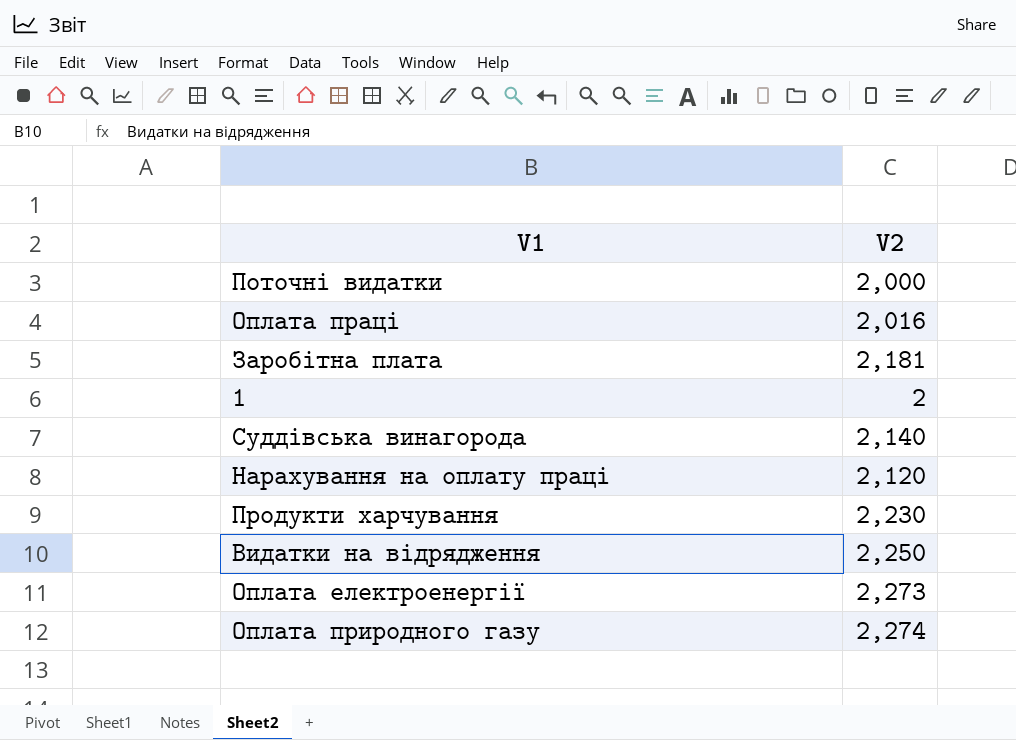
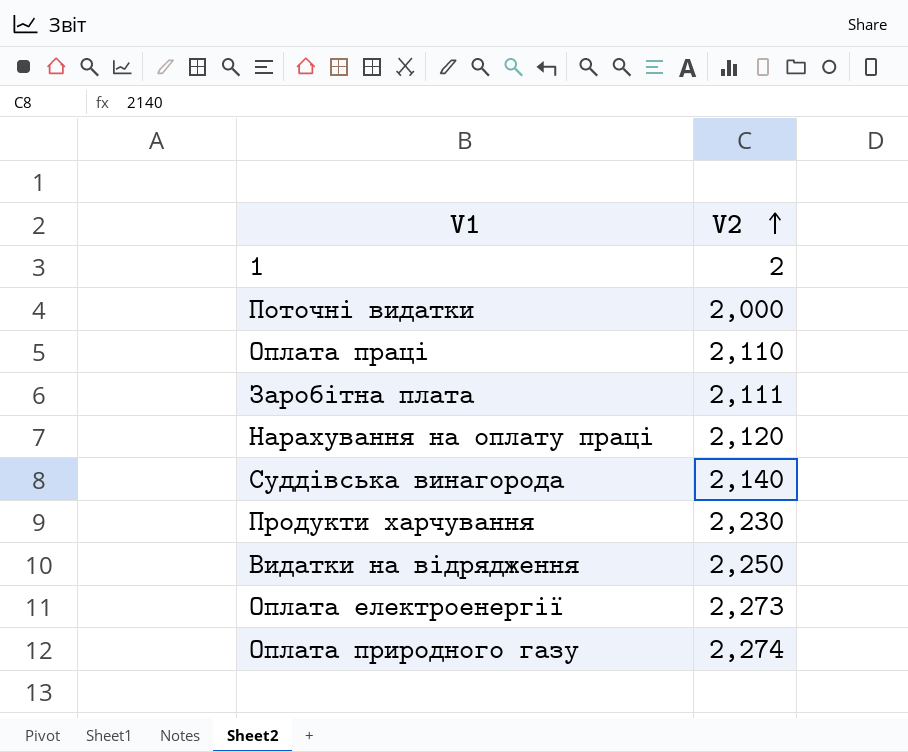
row order: none -> V2 ascending
Оплата праці | V2: 2,016 -> 2,110
Заробітна плата | V2: 2,181 -> 2,111

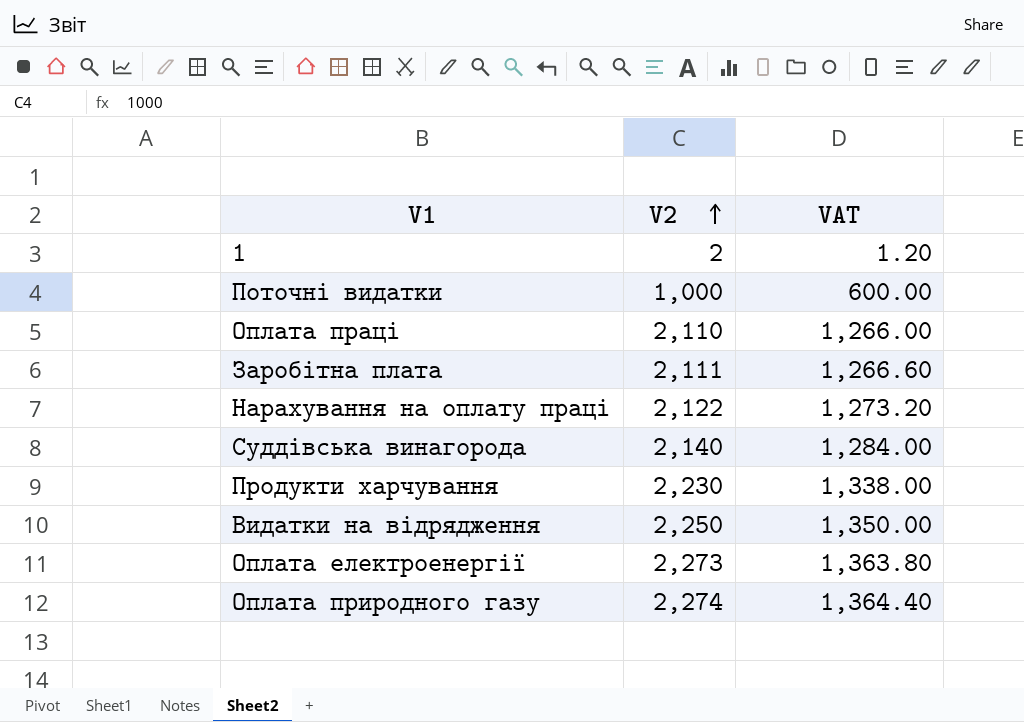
column VAT | formula: none -> [V2] * 0.6
Поточні видатки | V2: 2,000 -> 1,000
Нарахування на оплату праці | V2: 2,120 -> 2,122

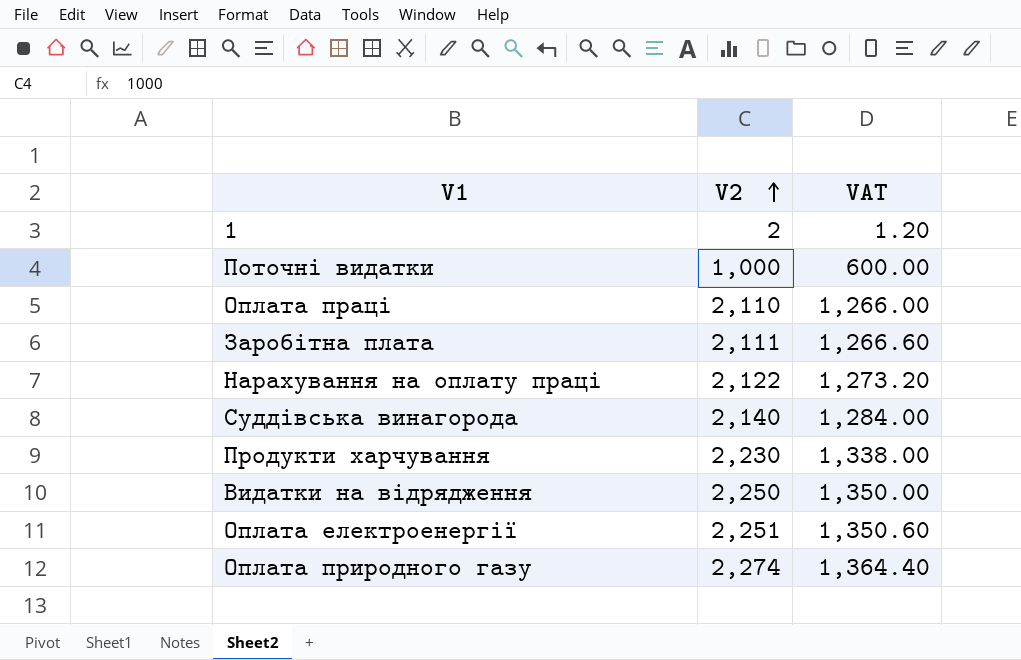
Оплата електроенергії | V2: 2,273 -> 2,251
Оплата електроенергії | VAT: 1,363.80 -> 1,350.60

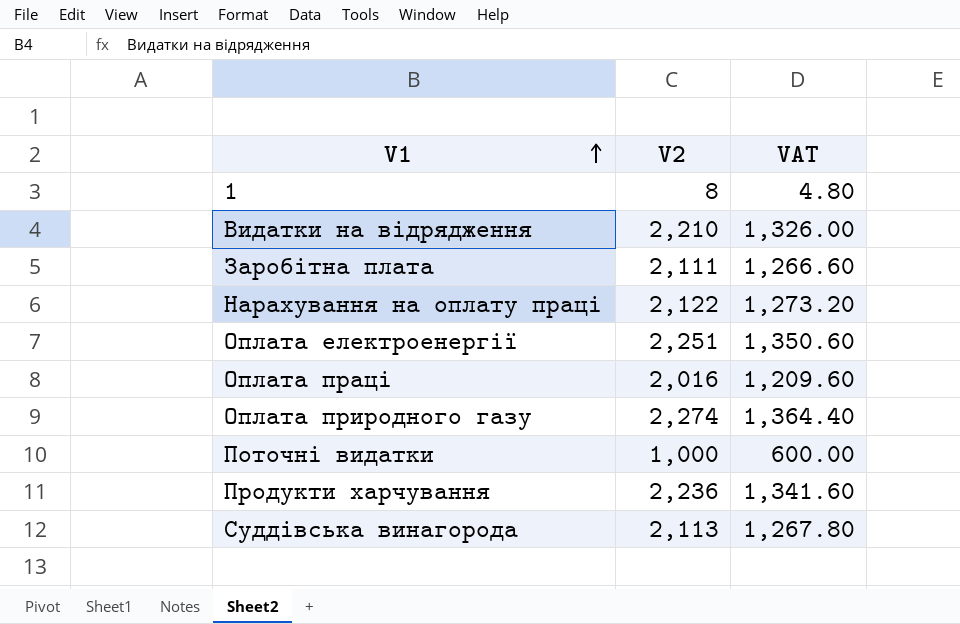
row order: V2 ascending -> V1 ascending
1 | V2: 2 -> 8
1 | VAT: 1.20 -> 4.80
Видатки на відрядження | V2: 2,250 -> 2,210
Видатки на відрядження | VAT: 1,350.00 -> 1,326.00
Оплата праці | V2: 2,110 -> 2,016
Оплата праці | VAT: 1,266.00 -> 1,209.60
Продукти харчування | V2: 2,230 -> 2,236
Продукти харчування | VAT: 1,338.00 -> 1,341.60
Суддівська винагорода | V2: 2,140 -> 2,113
Суддівська винагорода | VAT: 1,284.00 -> 1,267.80

